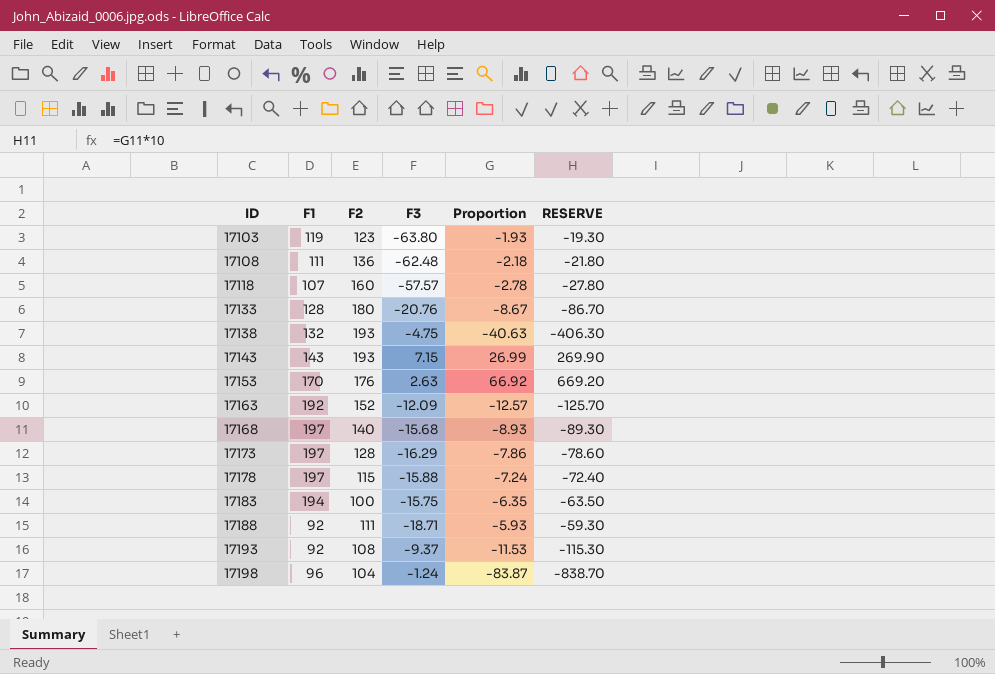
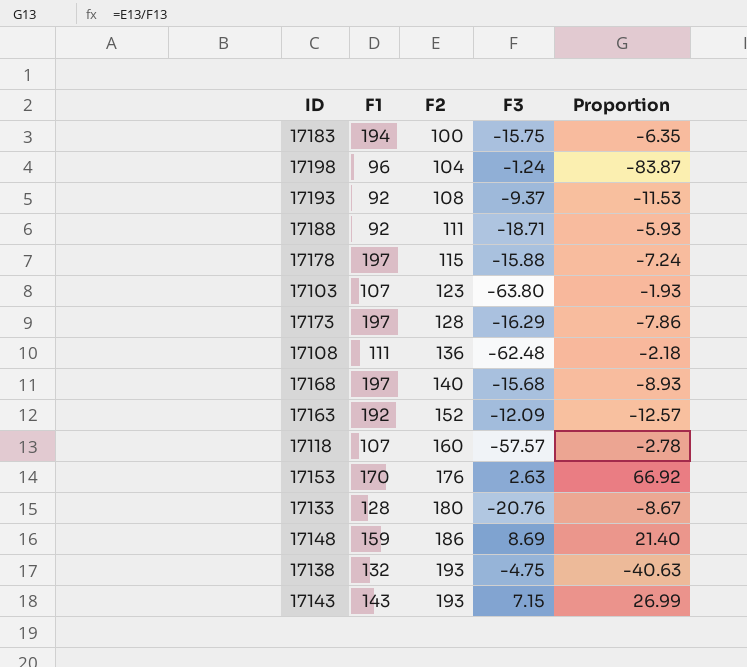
row order: ID ascending -> F2 ascending
column RESERVE | formula: [Proportion] * 10 -> none
17103 | F1: 119 -> 107
row 17148: none -> 159 | 186 | 8.69 | 21.40

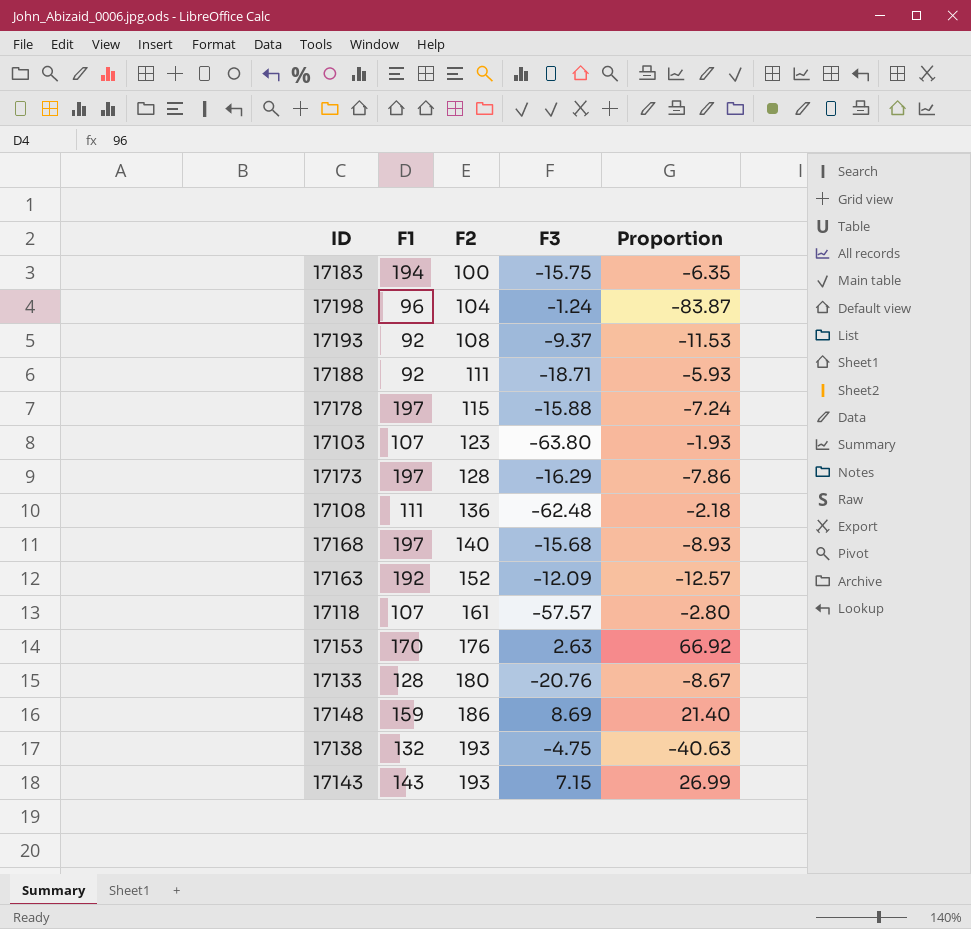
17118 | F2: 160 -> 161
17118 | Proportion: -2.78 -> -2.80

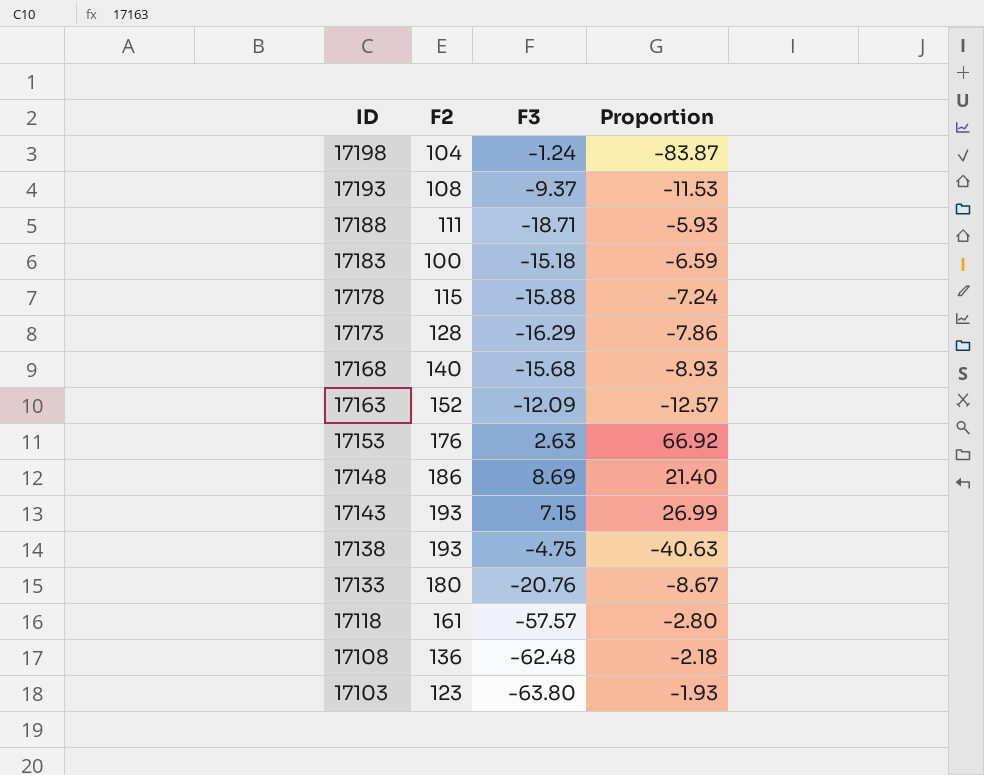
row order: F2 ascending -> ID descending
column F1 | position: 2 -> none
17183 | F3: -15.75 -> -15.18
17183 | Proportion: -6.35 -> -6.59

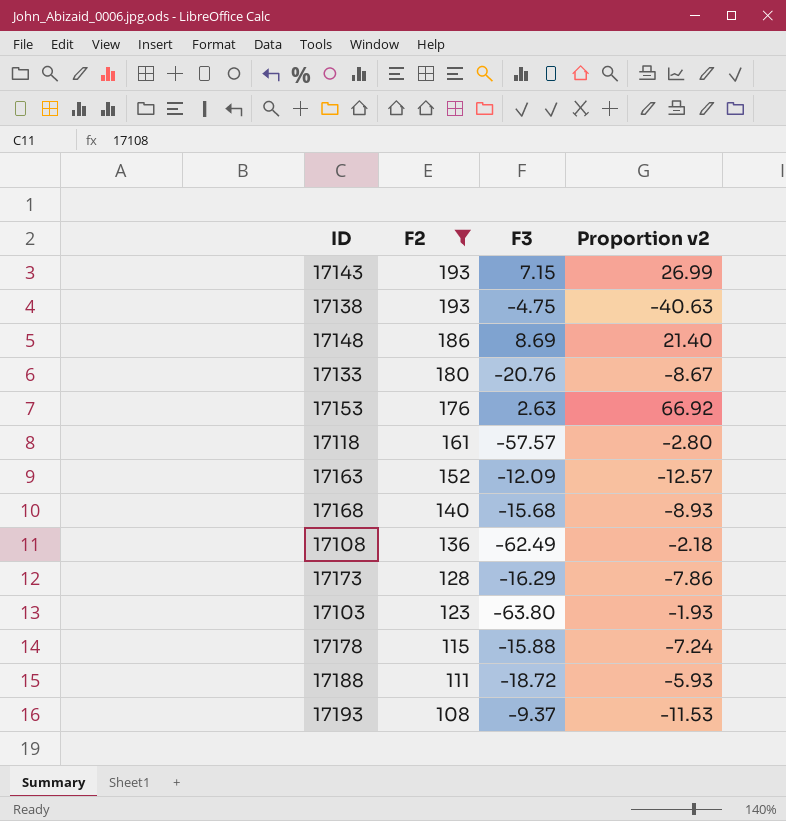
filter: none -> F2 >= 108
row order: ID descending -> F2 descending
column name: Proportion -> Proportion v2
17108 | F3: -62.48 -> -62.49
17188 | F3: -18.71 -> -18.72

